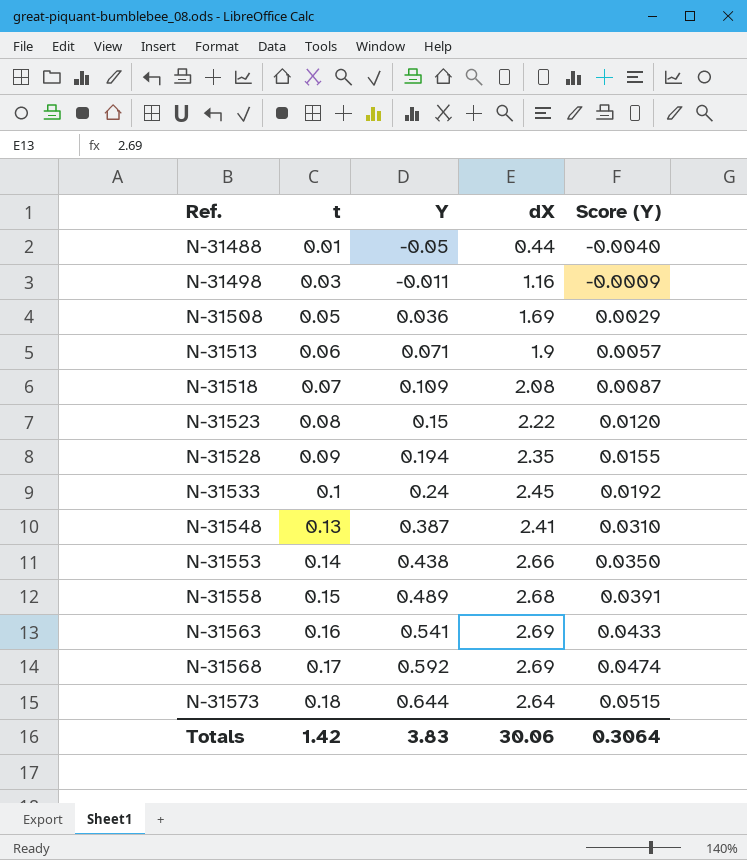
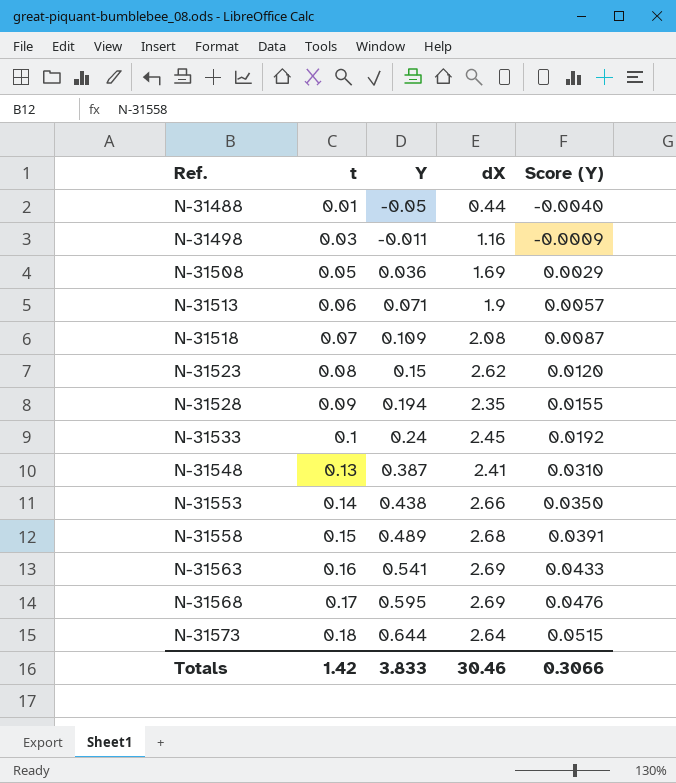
N-31523 | dX: 2.22 -> 2.62
N-31568 | Y: 0.592 -> 0.595
N-31568 | Score (Y): 0.0474 -> 0.0476
Totals | Y: 3.83 -> 3.833
Totals | dX: 30.06 -> 30.46
Totals | Score (Y): 0.3064 -> 0.3066

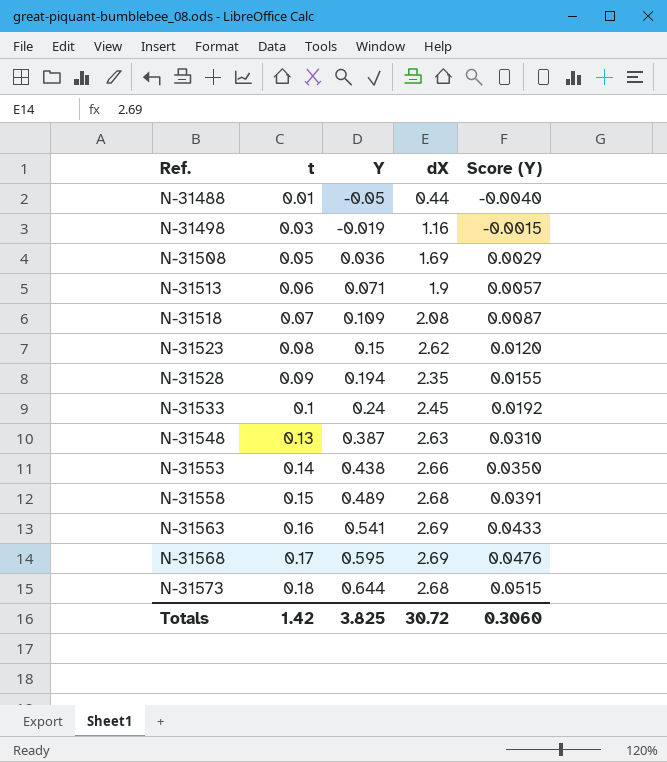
N-31498 | Y: -0.011 -> -0.019
N-31498 | Score (Y): -0.0009 -> -0.0015
N-31548 | dX: 2.41 -> 2.63
N-31573 | dX: 2.64 -> 2.68
Totals | Y: 3.833 -> 3.825
Totals | dX: 30.46 -> 30.72
Totals | Score (Y): 0.3066 -> 0.3060

